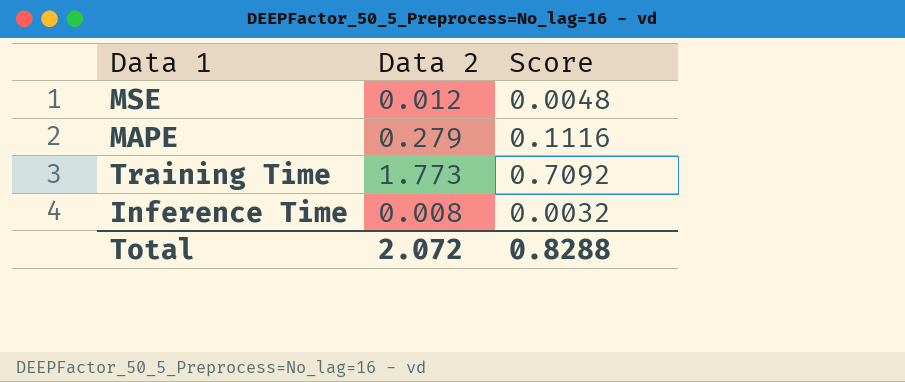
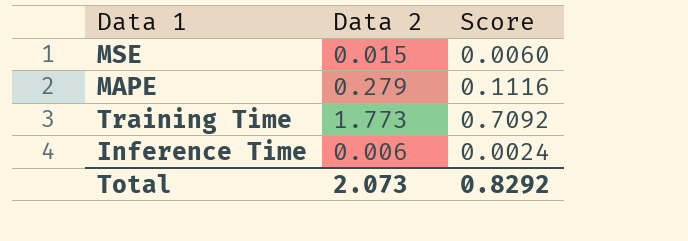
MSE | Data 2: 0.012 -> 0.015
MSE | Score: 0.0048 -> 0.0060
Inference Time | Data 2: 0.008 -> 0.006
Inference Time | Score: 0.0032 -> 0.0024
Total | Data 2: 2.072 -> 2.073
Total | Score: 0.8288 -> 0.8292

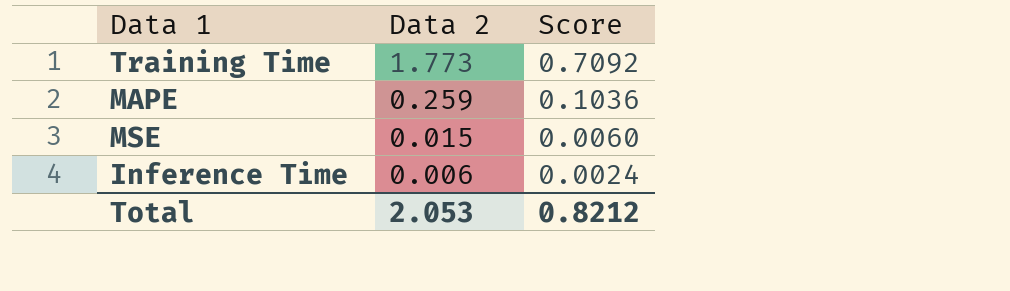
row order: none -> Data 2 descending
MAPE | Data 2: 0.279 -> 0.259
MAPE | Score: 0.1116 -> 0.1036
Total | Data 2: 2.073 -> 2.053
Total | Score: 0.8292 -> 0.8212

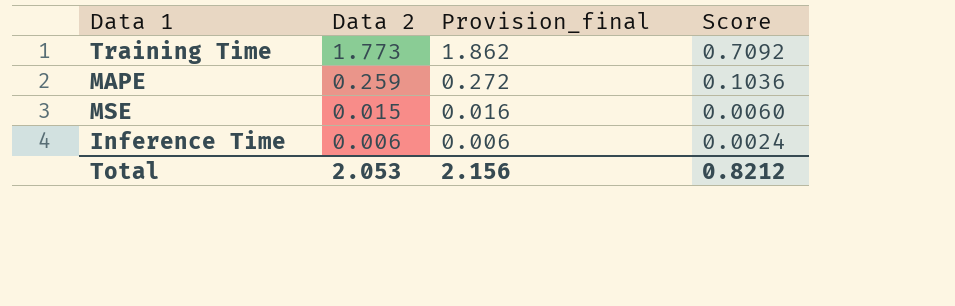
column Provision_final | formula: none -> [Data 2] * 1.05

